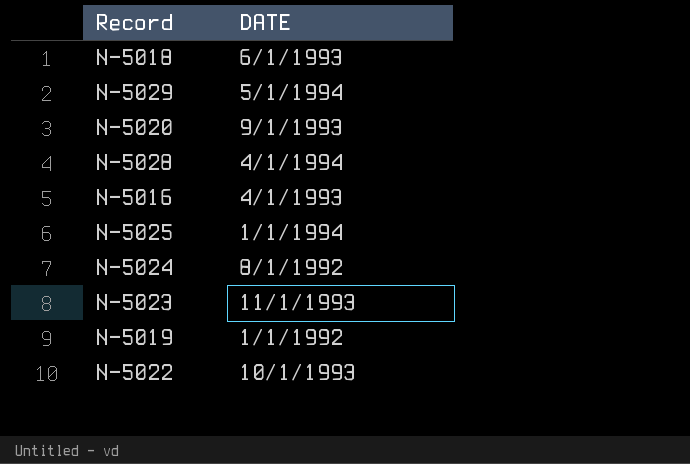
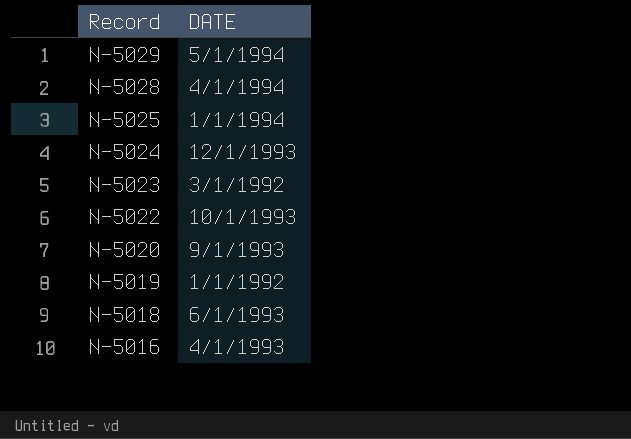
row order: none -> Record descending
N-5024 | DATE: 8/1/1992 -> 12/1/1993
N-5023 | DATE: 11/1/1993 -> 3/1/1992

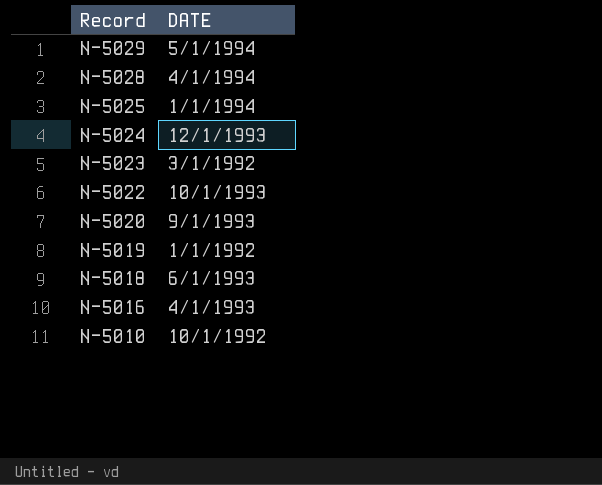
row N-5010: none -> 10/1/1992

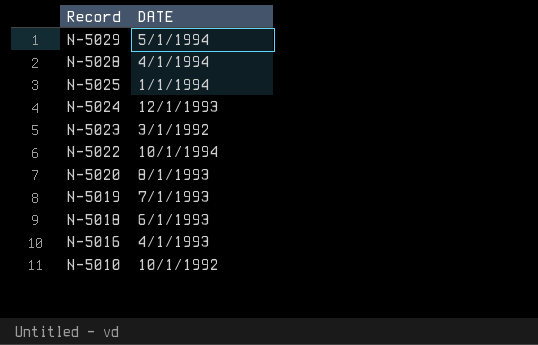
N-5022 | DATE: 10/1/1993 -> 10/1/1994
N-5020 | DATE: 9/1/1993 -> 8/1/1993
N-5019 | DATE: 1/1/1992 -> 7/1/1993

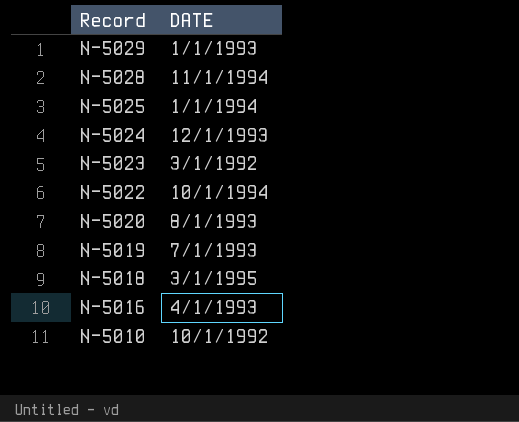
N-5029 | DATE: 5/1/1994 -> 1/1/1993
N-5028 | DATE: 4/1/1994 -> 11/1/1994
N-5018 | DATE: 6/1/1993 -> 3/1/1995

